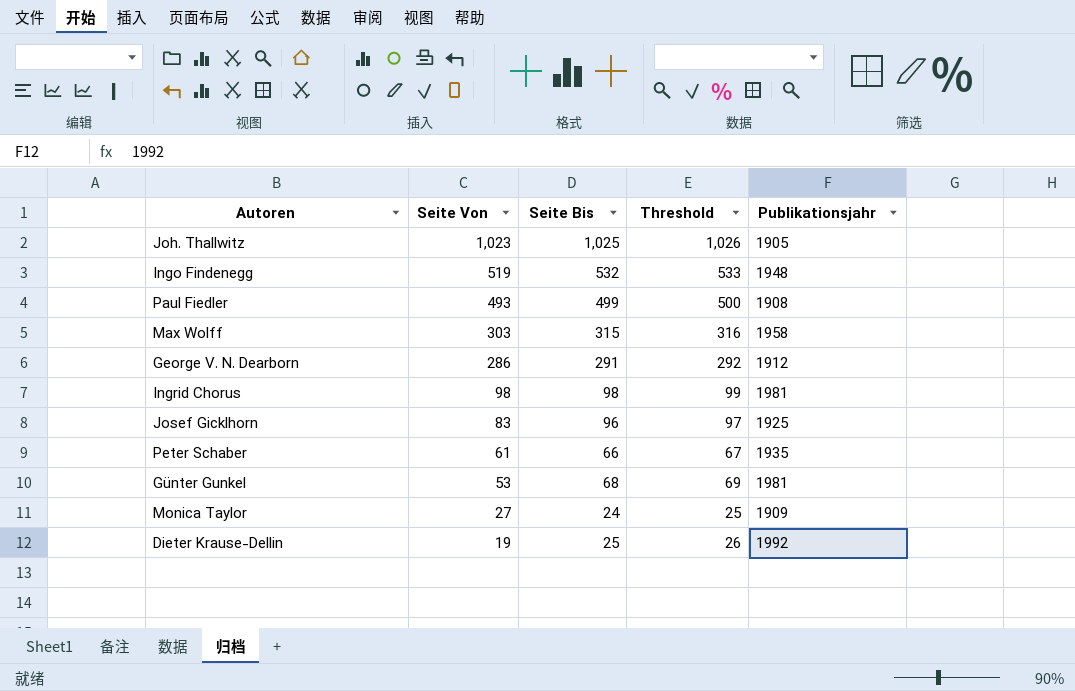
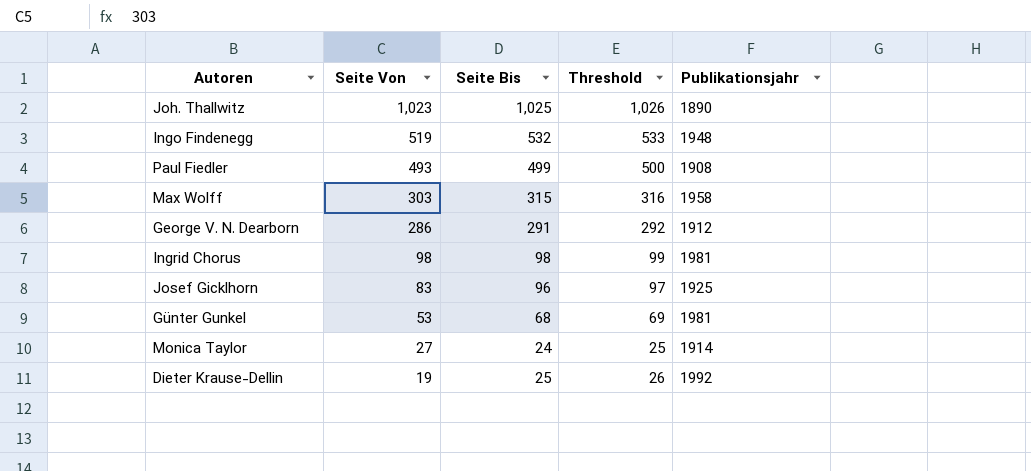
row Peter Schaber: 61 | 66 | 67 | 1935 -> none
Joh. Thallwitz | Publikationsjahr: 1905 -> 1890
Monica Taylor | Publikationsjahr: 1909 -> 1914

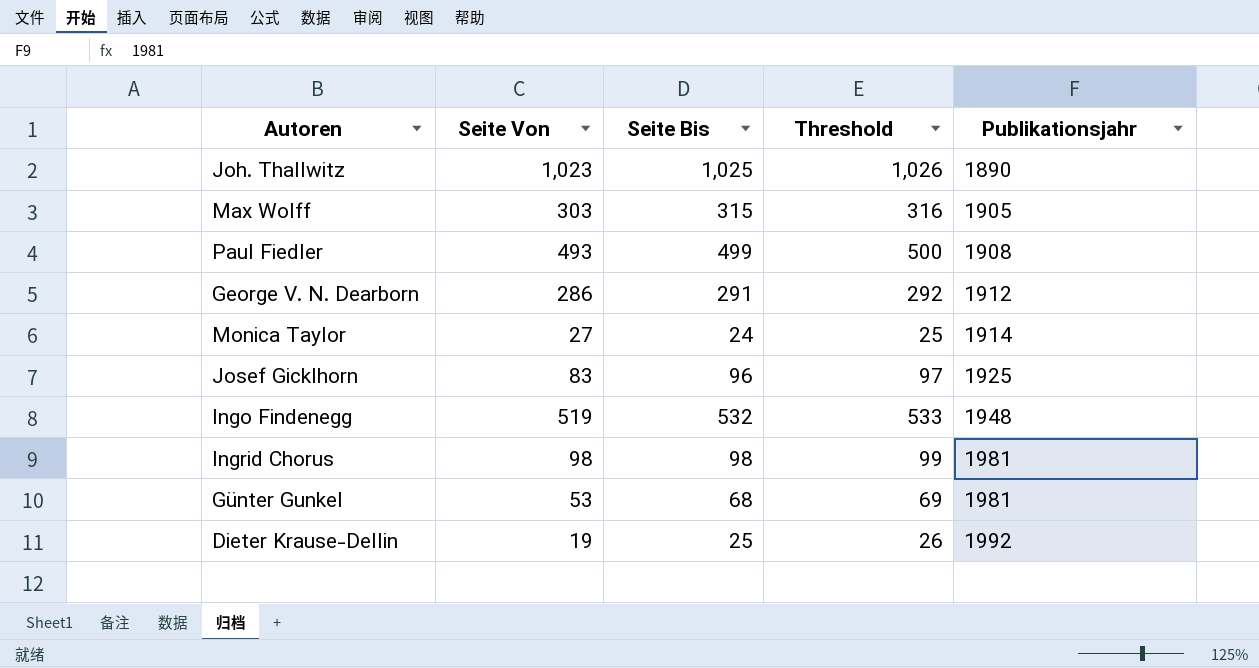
row order: Seite Von descending -> Publikationsjahr ascending
Max Wolff | Publikationsjahr: 1958 -> 1905

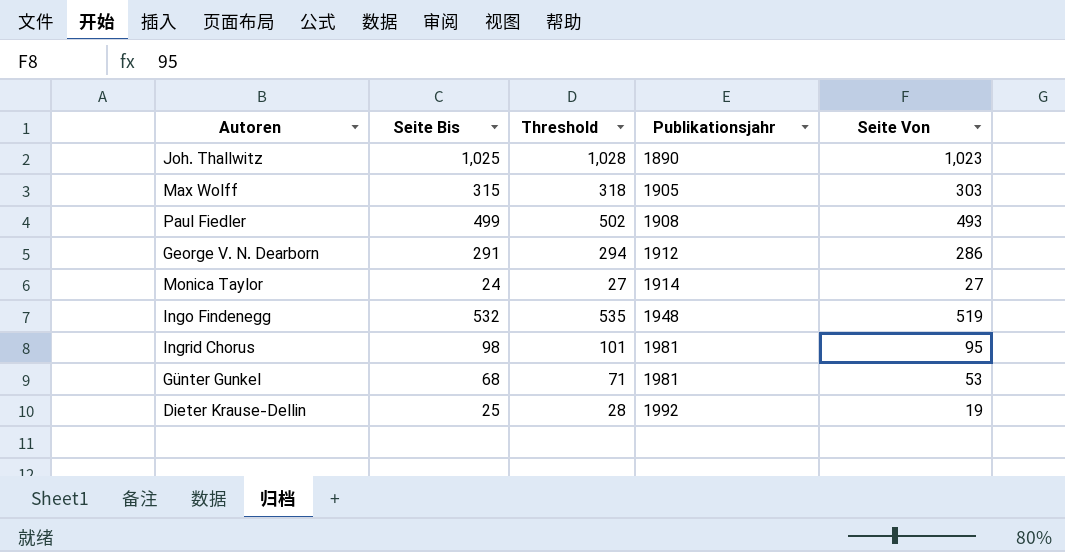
column Threshold | formula: [Seite Bis] + 1 -> [Seite Bis] + 3
column Seite Von | position: 2 -> 5
row Josef Gicklhorn: 83 | 96 | 97 | 1925 -> none
Ingrid Chorus | Seite Von: 98 -> 95

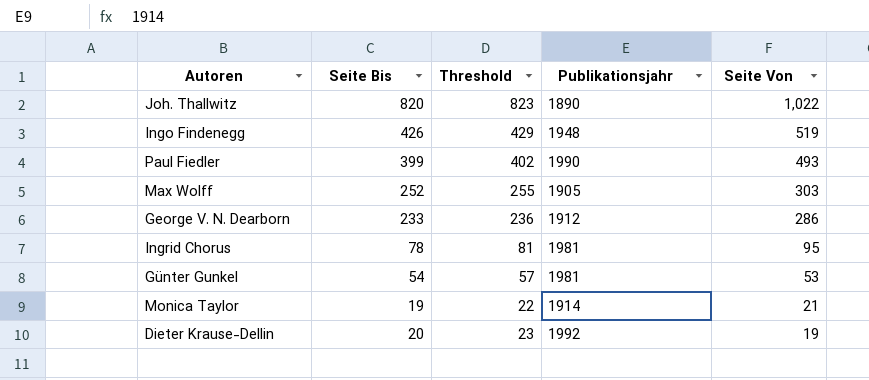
row order: Publikationsjahr ascending -> Seite Von descending
Joh. Thallwitz | Seite Bis: 1,025 -> 820
Joh. Thallwitz | Threshold: 1,028 -> 823
Joh. Thallwitz | Seite Von: 1,023 -> 1,022
Ingo Findenegg | Seite Bis: 532 -> 426
Ingo Findenegg | Threshold: 535 -> 429
Paul Fiedler | Seite Bis: 499 -> 399
Paul Fiedler | Threshold: 502 -> 402
Paul Fiedler | Publikationsjahr: 1908 -> 1990
Max Wolff | Seite Bis: 315 -> 252
Max Wolff | Threshold: 318 -> 255
George V. N. Dearborn | Seite Bis: 291 -> 233
George V. N. Dearborn | Threshold: 294 -> 236
Ingrid Chorus | Seite Bis: 98 -> 78
Ingrid Chorus | Threshold: 101 -> 81
Günter Gunkel | Seite Bis: 68 -> 54
Günter Gunkel | Threshold: 71 -> 57
Monica Taylor | Seite Bis: 24 -> 19
Monica Taylor | Threshold: 27 -> 22
Monica Taylor | Seite Von: 27 -> 21
Dieter Krause-Dellin | Seite Bis: 25 -> 20
Dieter Krause-Dellin | Threshold: 28 -> 23

